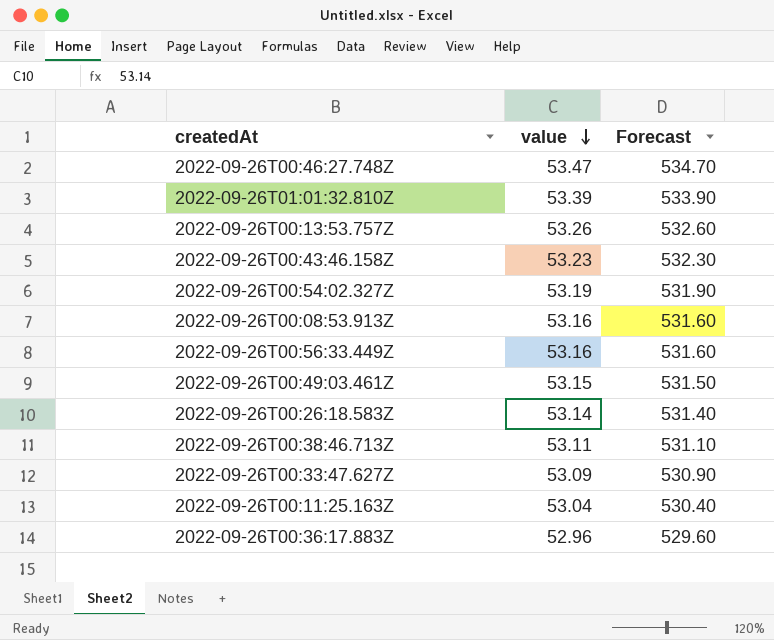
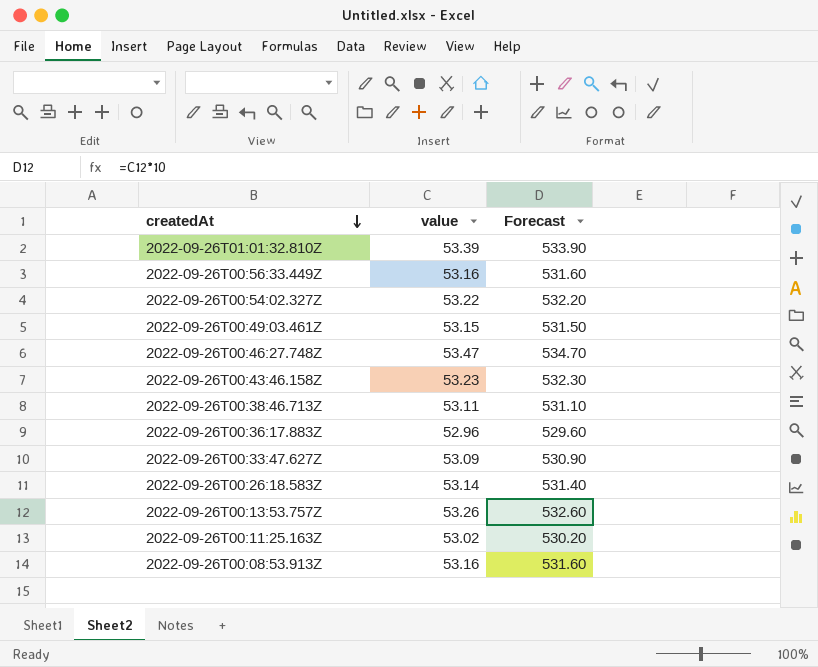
row order: value descending -> createdAt descending
2022-09-26T00:54:02.327Z | value: 53.19 -> 53.22
2022-09-26T00:54:02.327Z | Forecast: 531.90 -> 532.20
2022-09-26T00:11:25.163Z | value: 53.04 -> 53.02
2022-09-26T00:11:25.163Z | Forecast: 530.40 -> 530.20

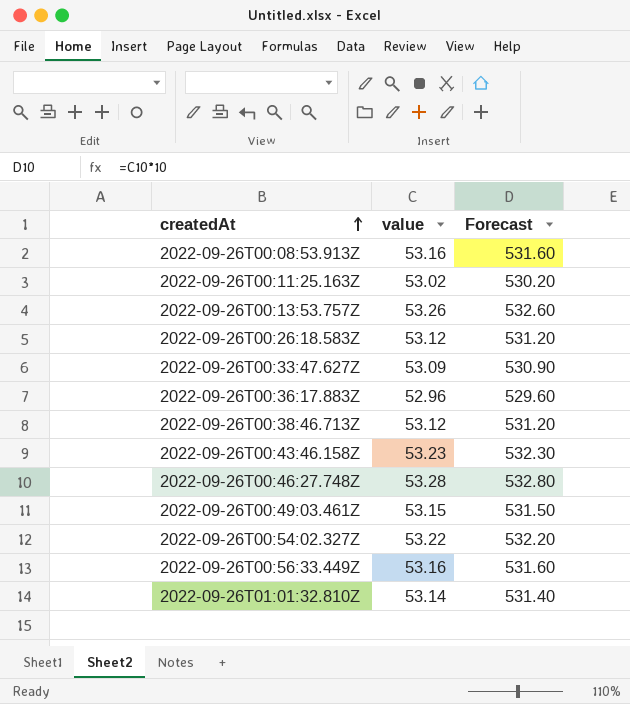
row order: createdAt descending -> createdAt ascending
2022-09-26T00:26:18.583Z | value: 53.14 -> 53.12
2022-09-26T00:26:18.583Z | Forecast: 531.40 -> 531.20
2022-09-26T00:38:46.713Z | value: 53.11 -> 53.12
2022-09-26T00:38:46.713Z | Forecast: 531.10 -> 531.20
2022-09-26T00:46:27.748Z | value: 53.47 -> 53.28
2022-09-26T00:46:27.748Z | Forecast: 534.70 -> 532.80
2022-09-26T01:01:32.810Z | value: 53.39 -> 53.14
2022-09-26T01:01:32.810Z | Forecast: 533.90 -> 531.40

